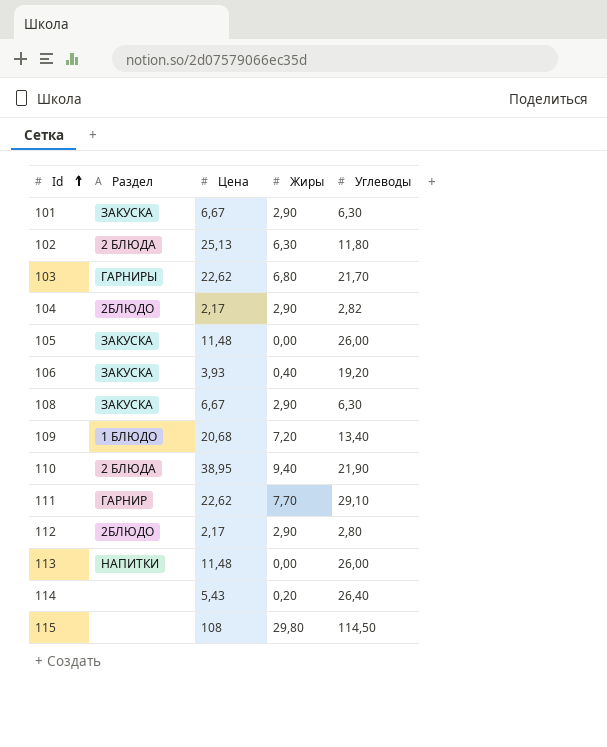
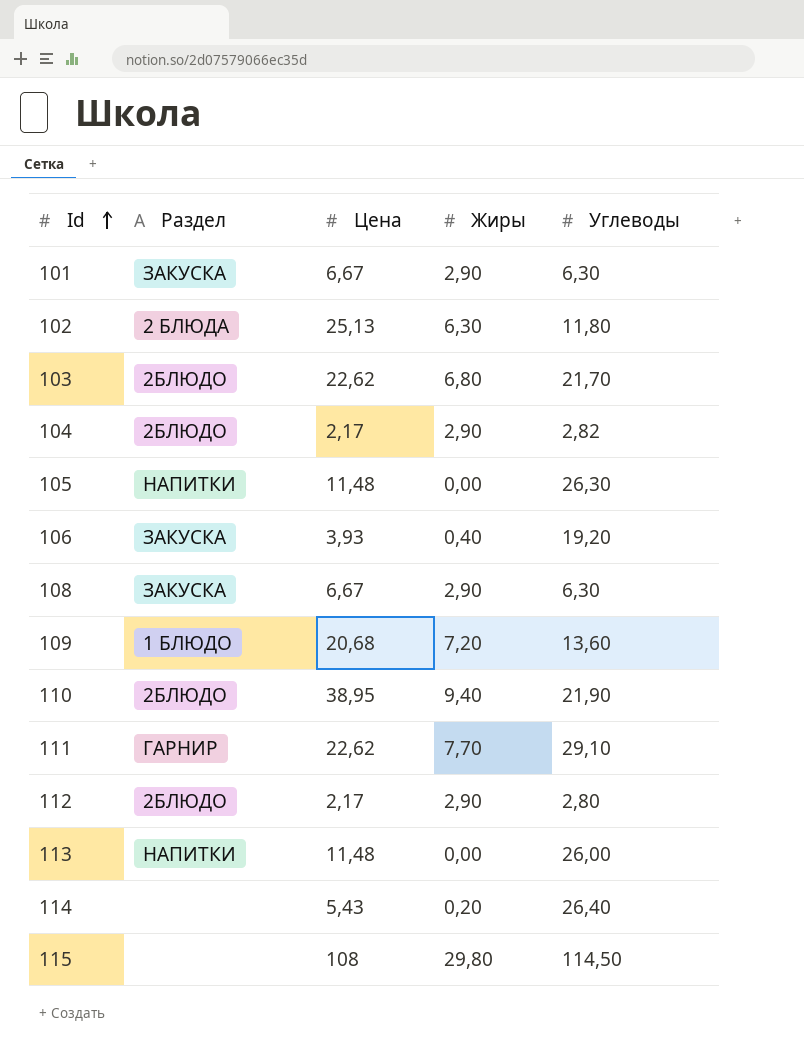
103 | Раздел: ГАРНИРЫ -> 2БЛЮДО
105 | Раздел: ЗАКУСКА -> НАПИТКИ
105 | Углеводы: 26,00 -> 26,30
109 | Углеводы: 13,40 -> 13,60
110 | Раздел: 2 БЛЮДА -> 2БЛЮДО

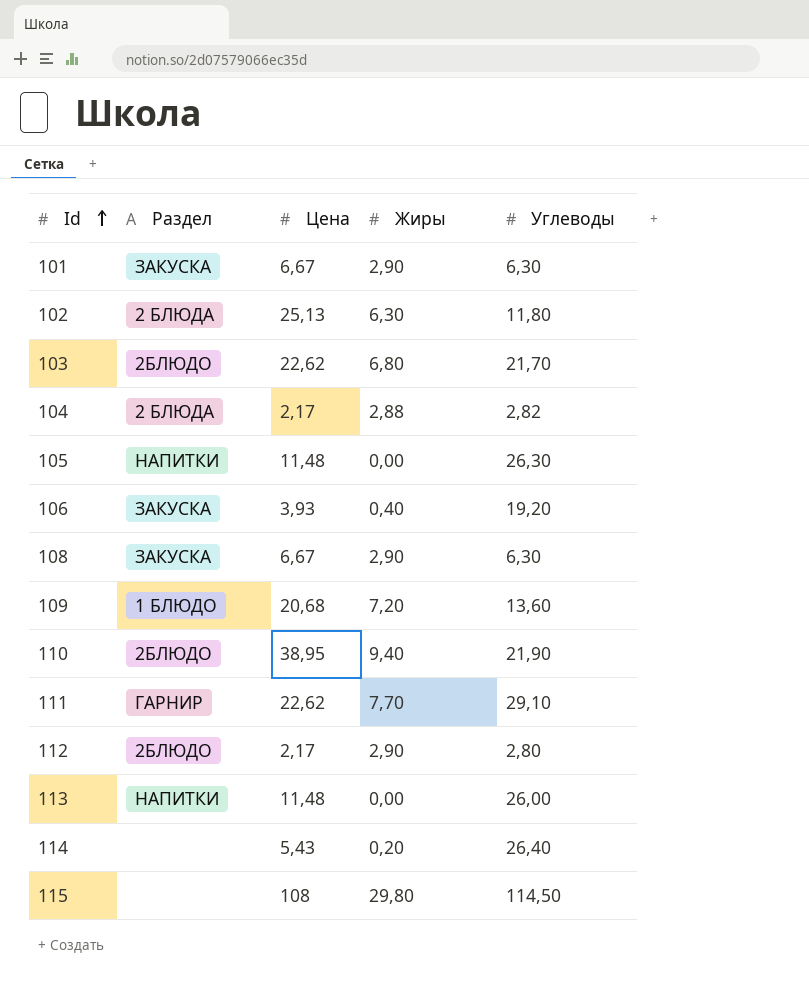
104 | Раздел: 2БЛЮДО -> 2 БЛЮДА
104 | Жиры: 2,90 -> 2,88

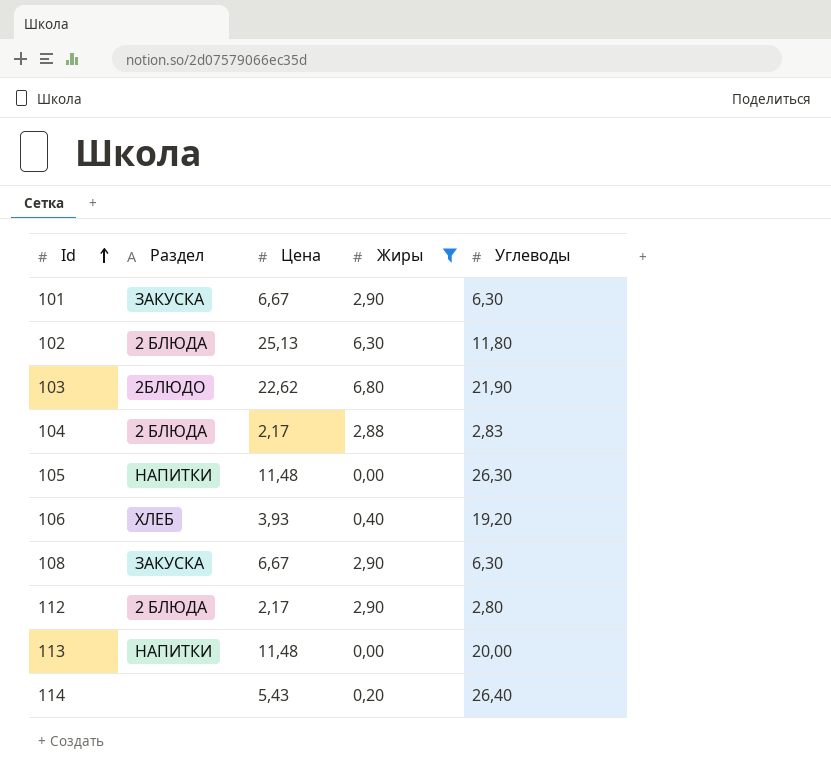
filter: none -> Жиры <= 6,80
103 | Углеводы: 21,70 -> 21,90
104 | Углеводы: 2,82 -> 2,83
106 | Раздел: ЗАКУСКА -> ХЛЕБ
112 | Раздел: 2БЛЮДО -> 2 БЛЮДА
113 | Углеводы: 26,00 -> 20,00

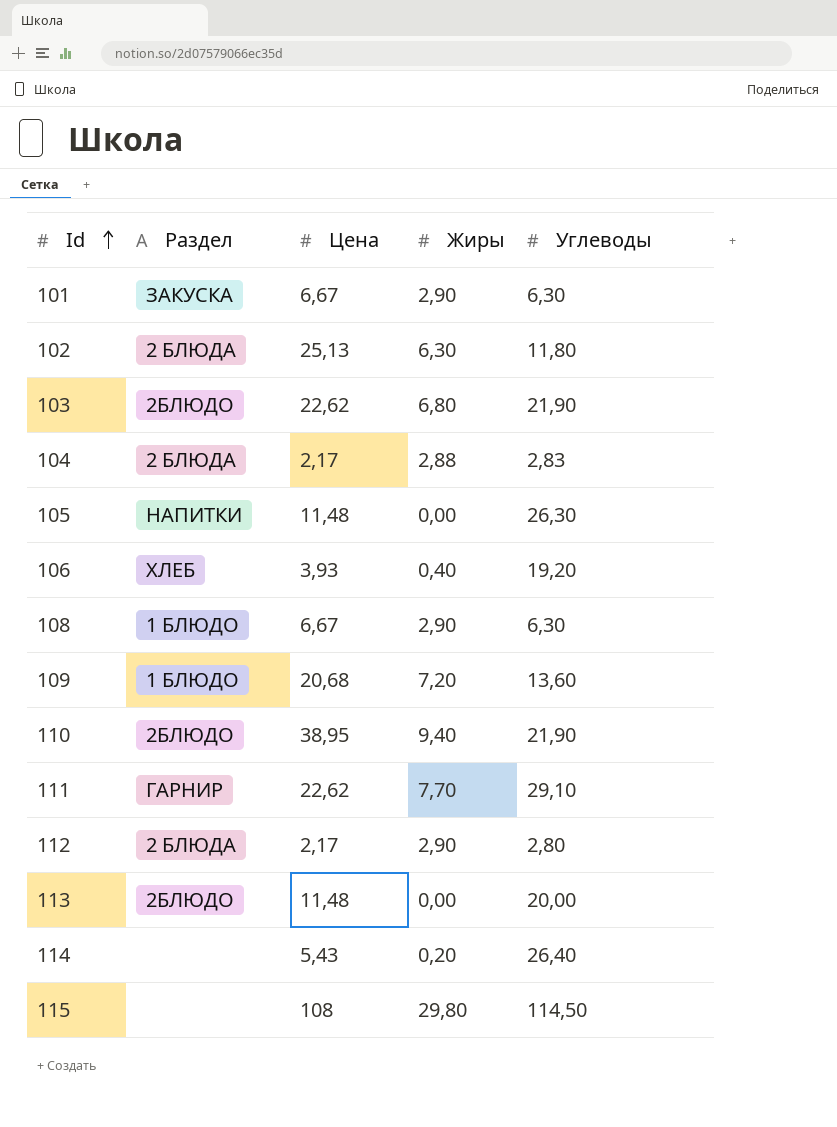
filter: Жиры <= 6,80 -> none
108 | Раздел: ЗАКУСКА -> 1 БЛЮДО
113 | Раздел: НАПИТКИ -> 2БЛЮДО

